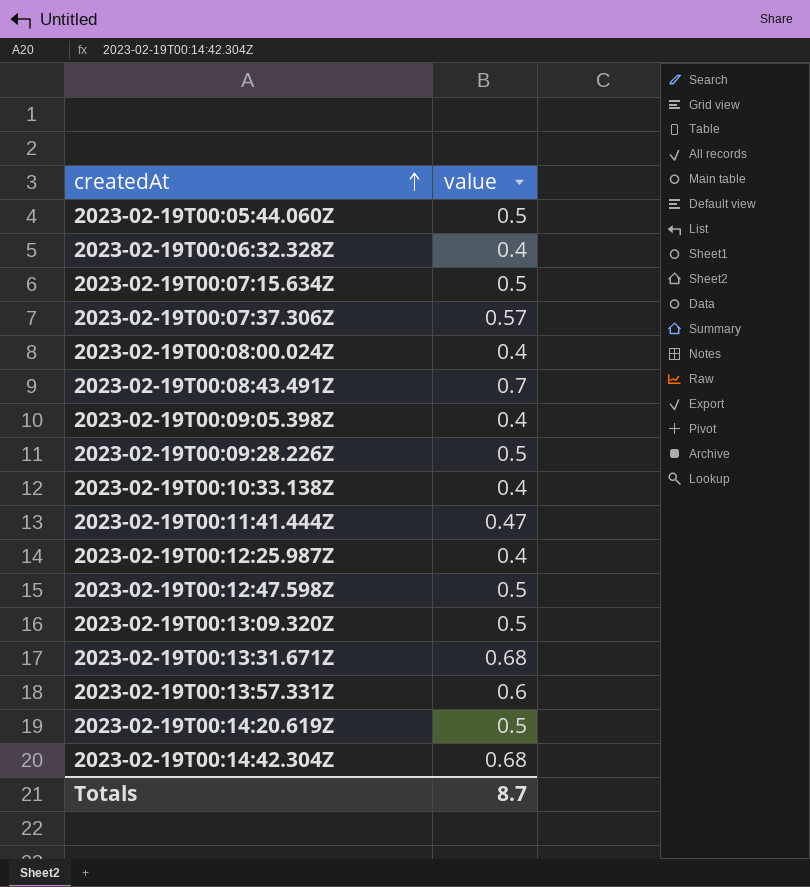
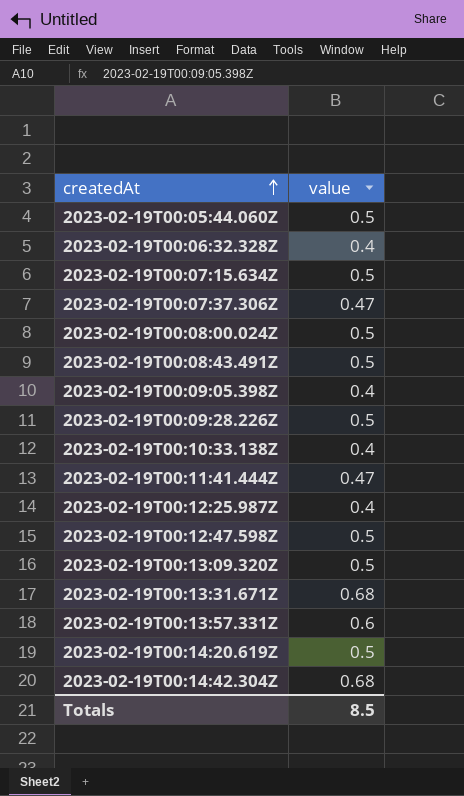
2023-02-19T00:07:37.306Z | value: 0.57 -> 0.47
2023-02-19T00:08:00.024Z | value: 0.4 -> 0.5
2023-02-19T00:08:43.491Z | value: 0.7 -> 0.5
Totals | value: 8.7 -> 8.5

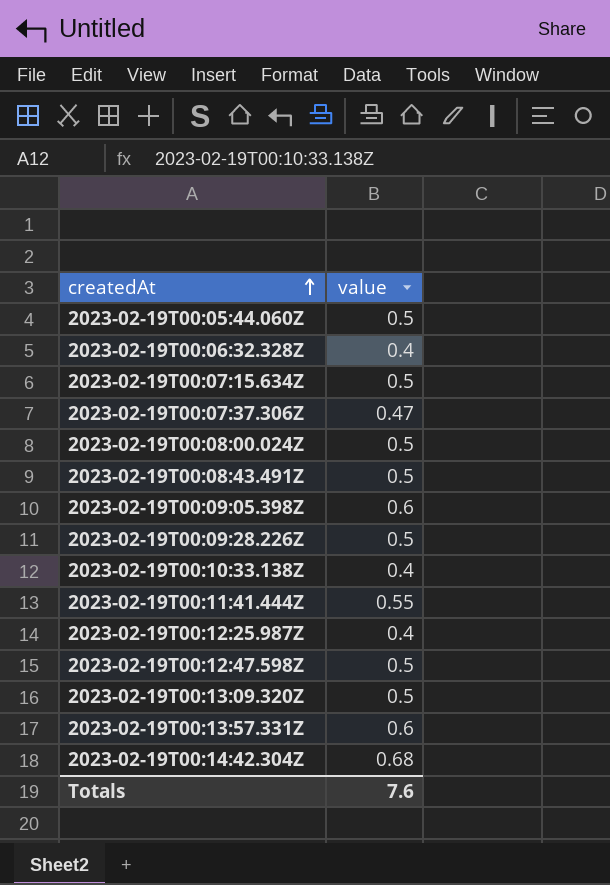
row 2023-02-19T00:13:31.671Z: 0.68 -> none
row 2023-02-19T00:14:20.619Z: 0.5 -> none
2023-02-19T00:09:05.398Z | value: 0.4 -> 0.6
2023-02-19T00:11:41.444Z | value: 0.47 -> 0.55
Totals | value: 8.5 -> 7.6

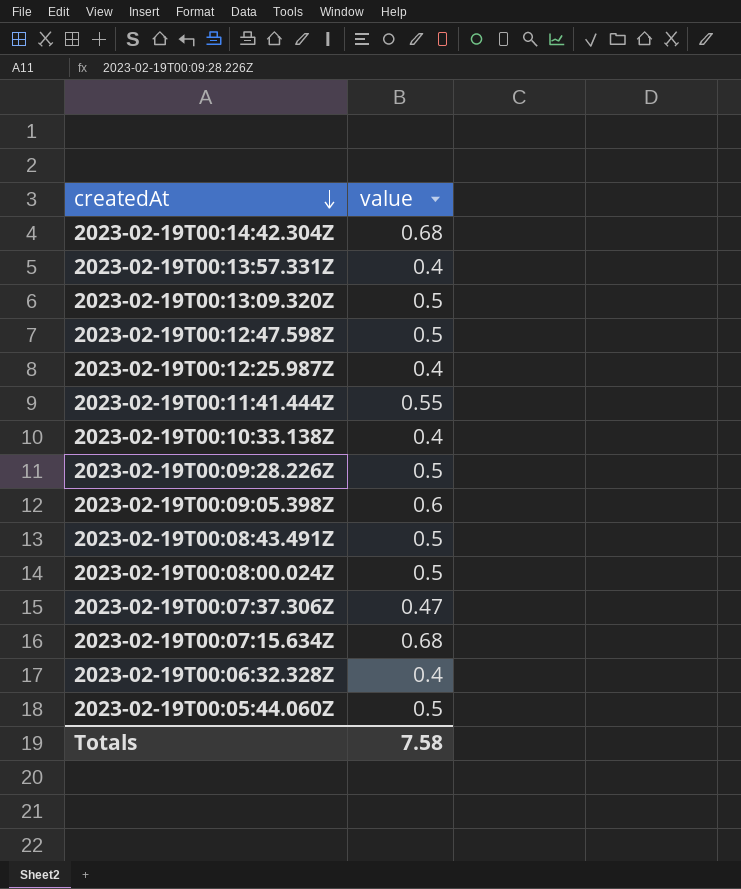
row order: createdAt ascending -> createdAt descending
2023-02-19T00:13:57.331Z | value: 0.6 -> 0.4
2023-02-19T00:07:15.634Z | value: 0.5 -> 0.68
Totals | value: 7.6 -> 7.58

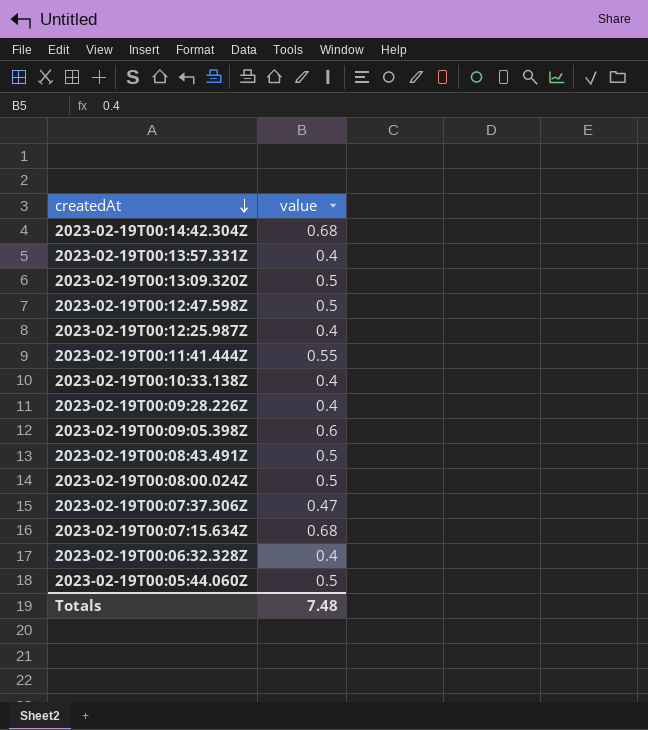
2023-02-19T00:09:28.226Z | value: 0.5 -> 0.4
Totals | value: 7.58 -> 7.48

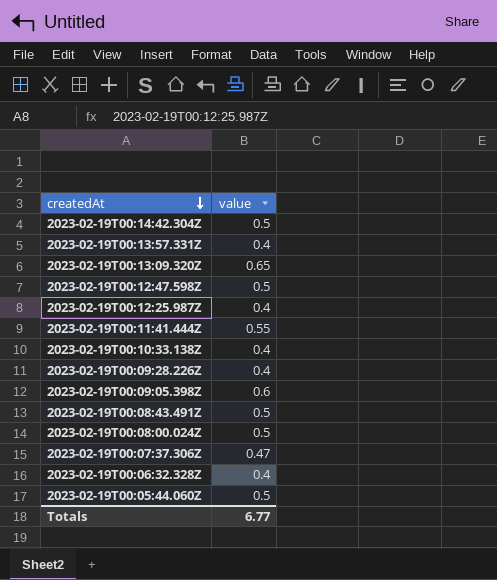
row 2023-02-19T00:07:15.634Z: 0.68 -> none
2023-02-19T00:14:42.304Z | value: 0.68 -> 0.5
2023-02-19T00:13:09.320Z | value: 0.5 -> 0.65
Totals | value: 7.48 -> 6.77

